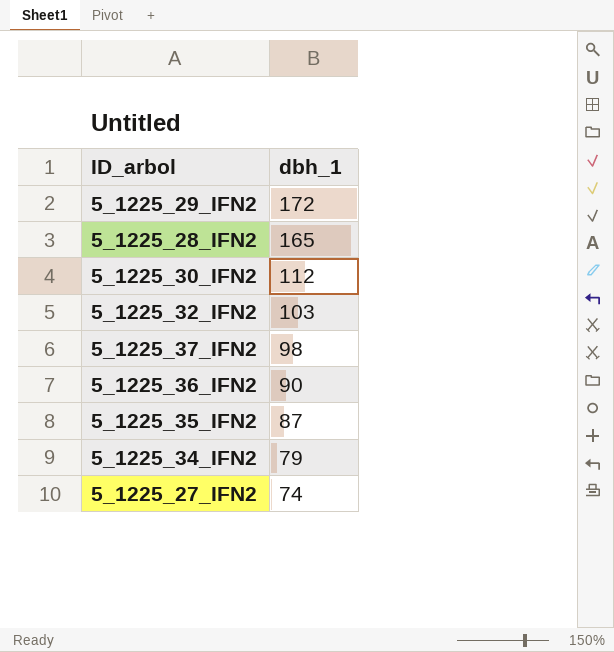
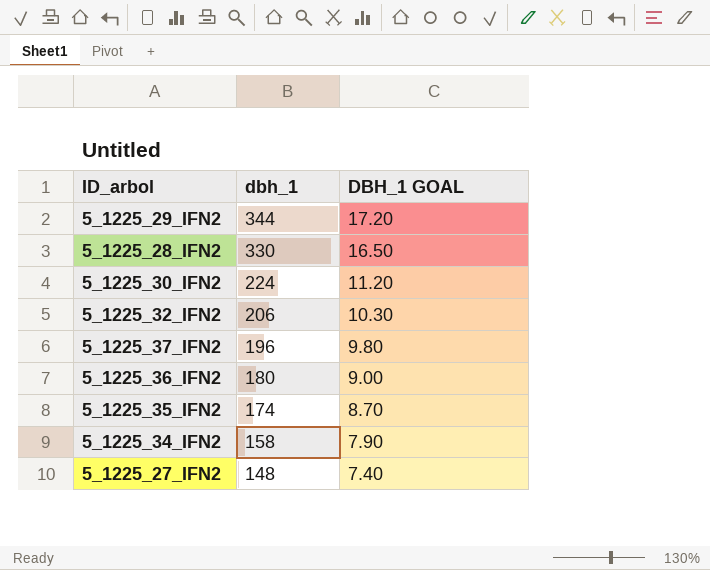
column DBH_1 GOAL | formula: none -> [dbh_1] * 0.05
5_1225_29_IFN2 | dbh_1: 172 -> 344
5_1225_28_IFN2 | dbh_1: 165 -> 330
5_1225_30_IFN2 | dbh_1: 112 -> 224
5_1225_32_IFN2 | dbh_1: 103 -> 206
5_1225_37_IFN2 | dbh_1: 98 -> 196
5_1225_36_IFN2 | dbh_1: 90 -> 180
5_1225_35_IFN2 | dbh_1: 87 -> 174
5_1225_34_IFN2 | dbh_1: 79 -> 158
5_1225_27_IFN2 | dbh_1: 74 -> 148

